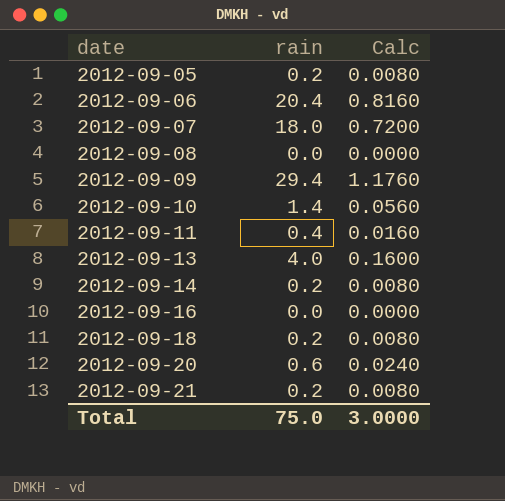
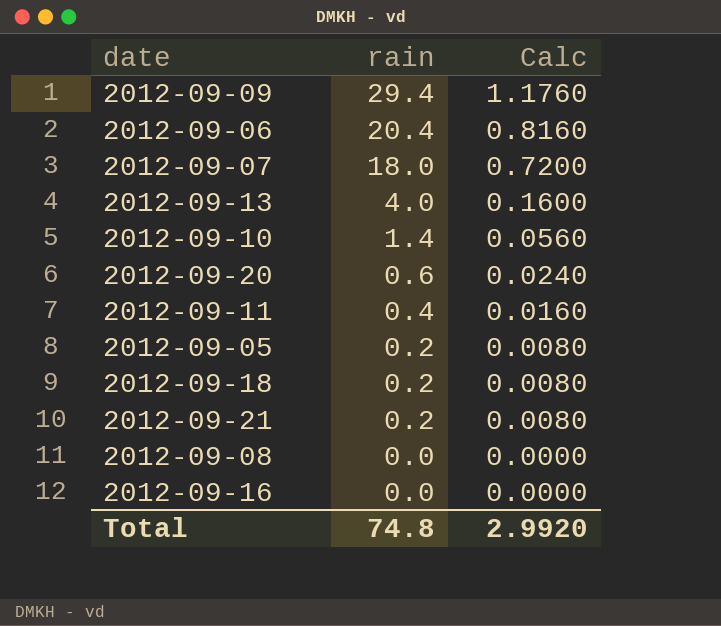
row order: date ascending -> rain descending
row 2012-09-14: 0.2 | 0.0080 -> none
Total | rain: 75.0 -> 74.8
Total | Calc: 3.0000 -> 2.9920

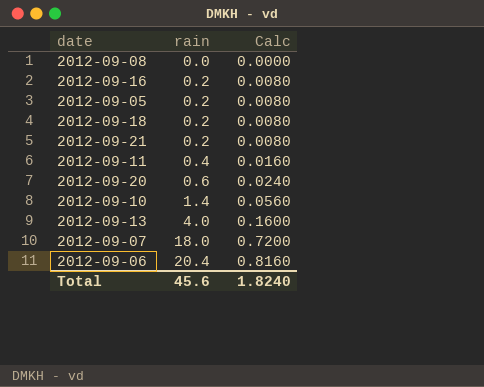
row order: rain descending -> rain ascending
row 2012-09-09: 29.4 | 1.1760 -> none
2012-09-16 | rain: 0.0 -> 0.2
2012-09-16 | Calc: 0.0000 -> 0.0080
Total | rain: 74.8 -> 45.6
Total | Calc: 2.9920 -> 1.8240

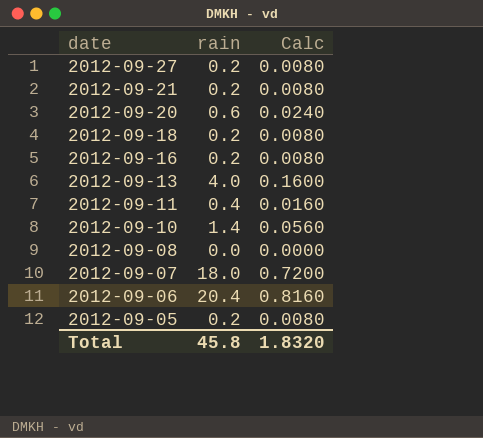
row order: rain ascending -> date descending
row 2012-09-27: none -> 0.2 | 0.0080
Total | rain: 45.6 -> 45.8
Total | Calc: 1.8240 -> 1.8320

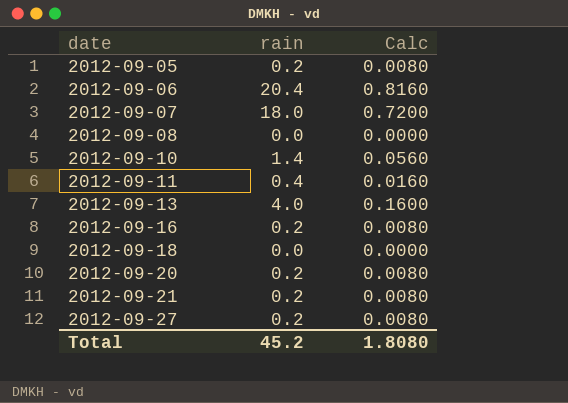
row order: date descending -> date ascending
2012-09-18 | rain: 0.2 -> 0.0
2012-09-18 | Calc: 0.0080 -> 0.0000
2012-09-20 | rain: 0.6 -> 0.2
2012-09-20 | Calc: 0.0240 -> 0.0080
Total | rain: 45.8 -> 45.2
Total | Calc: 1.8320 -> 1.8080

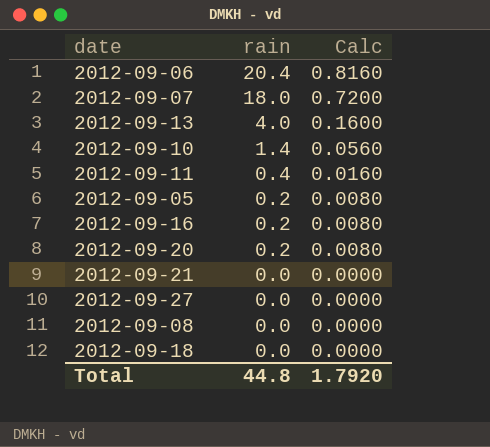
row order: date ascending -> rain descending
2012-09-21 | rain: 0.2 -> 0.0
2012-09-21 | Calc: 0.0080 -> 0.0000
2012-09-27 | rain: 0.2 -> 0.0
2012-09-27 | Calc: 0.0080 -> 0.0000
Total | rain: 45.2 -> 44.8
Total | Calc: 1.8080 -> 1.7920

